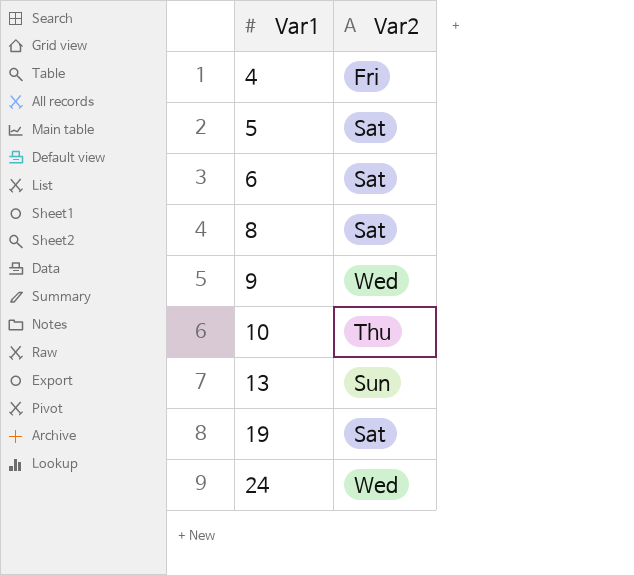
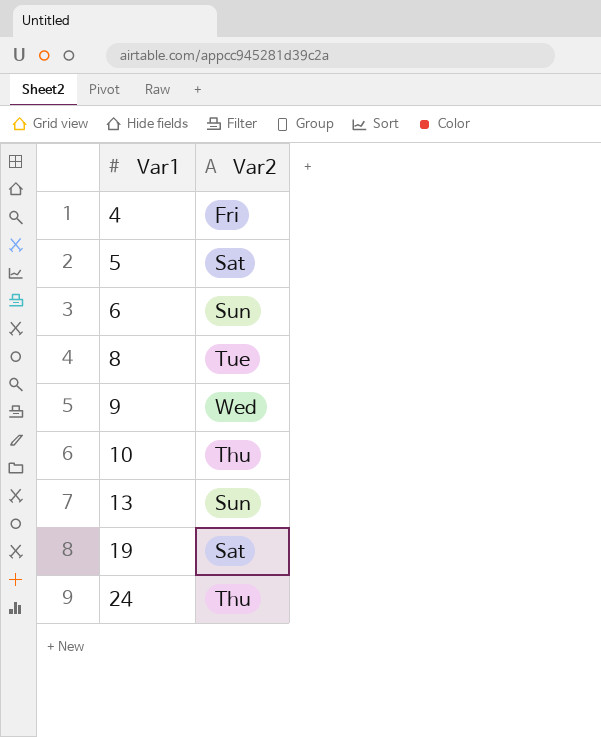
6 | Var2: Sat -> Sun
8 | Var2: Sat -> Tue
24 | Var2: Wed -> Thu

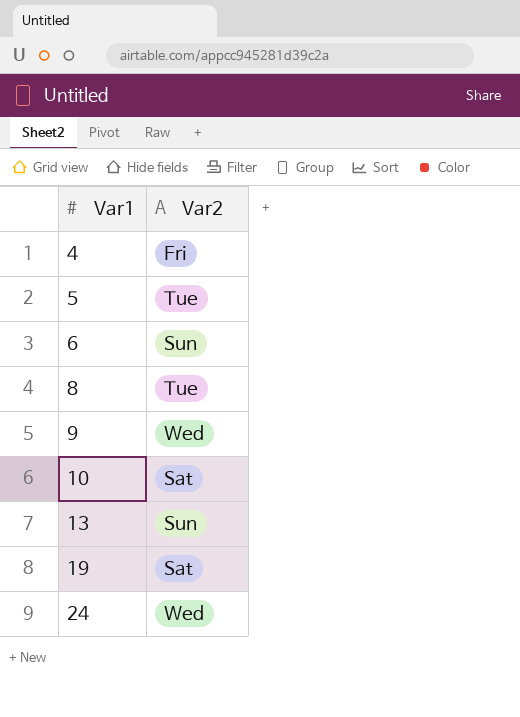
5 | Var2: Sat -> Tue
10 | Var2: Thu -> Sat
24 | Var2: Thu -> Wed

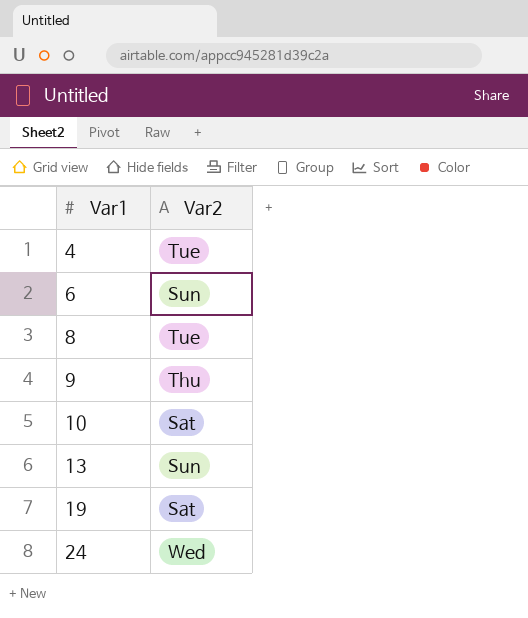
row 5: Tue -> none
4 | Var2: Fri -> Tue
9 | Var2: Wed -> Thu

